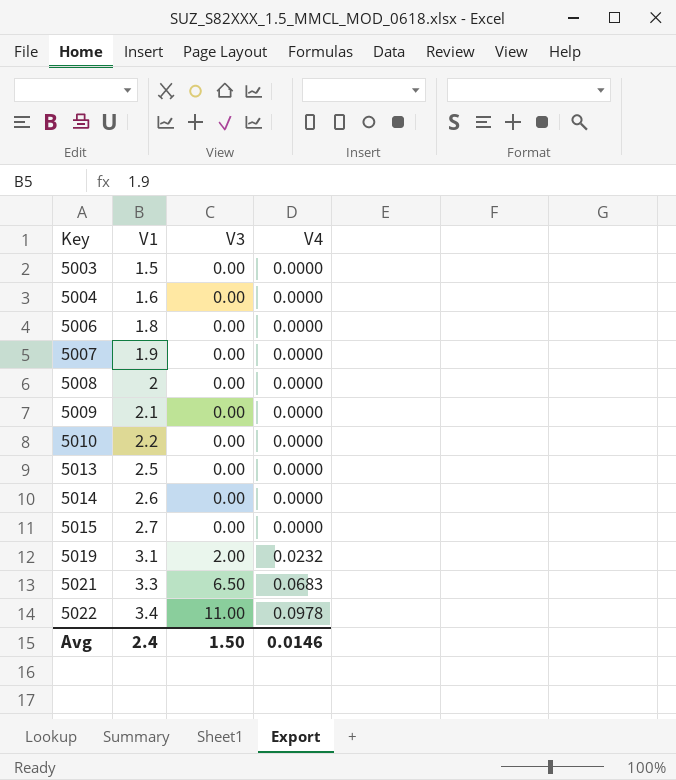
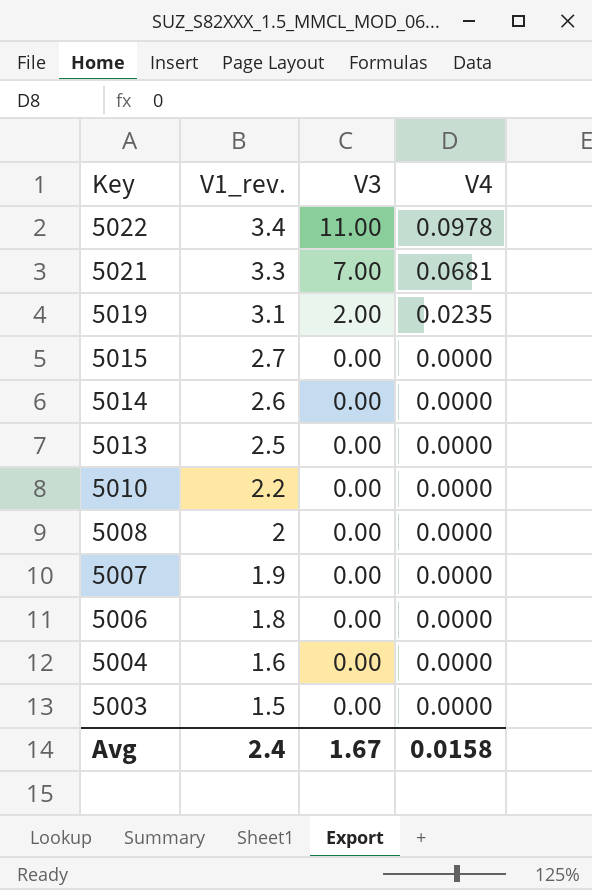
row order: Key ascending -> Key descending
column name: V1 -> V1_rev.
row 5009: 2.1 | 0.00 | 0.0000 -> none
5021 | V3: 6.50 -> 7.00
5021 | V4: 0.0683 -> 0.0681
5019 | V4: 0.0232 -> 0.0235
Avg | V3: 1.50 -> 1.67
Avg | V4: 0.0146 -> 0.0158

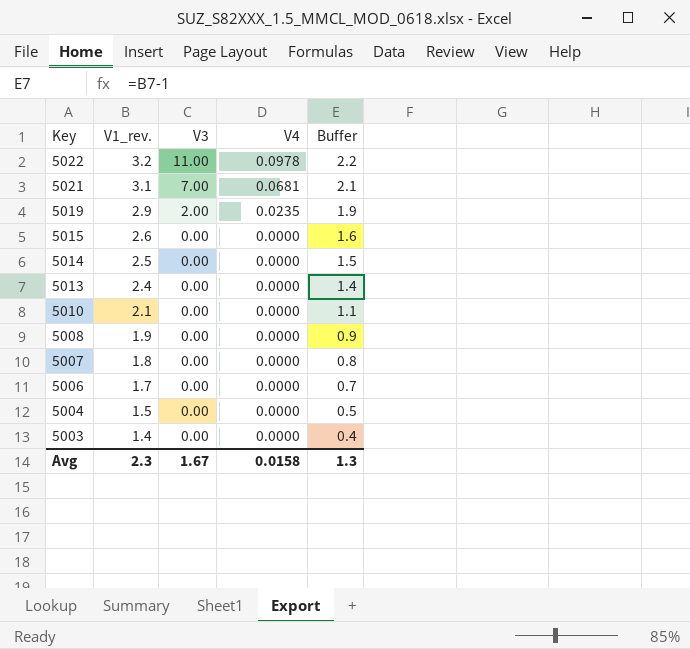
column Buffer | formula: none -> [V1_rev.] - 1
5022 | V1_rev.: 3.4 -> 3.2
5021 | V1_rev.: 3.3 -> 3.1
5019 | V1_rev.: 3.1 -> 2.9
5015 | V1_rev.: 2.7 -> 2.6
5014 | V1_rev.: 2.6 -> 2.5
5013 | V1_rev.: 2.5 -> 2.4
5010 | V1_rev.: 2.2 -> 2.1
5008 | V1_rev.: 2 -> 1.9
5007 | V1_rev.: 1.9 -> 1.8
5006 | V1_rev.: 1.8 -> 1.7
5004 | V1_rev.: 1.6 -> 1.5
5003 | V1_rev.: 1.5 -> 1.4
Avg | V1_rev.: 2.4 -> 2.3

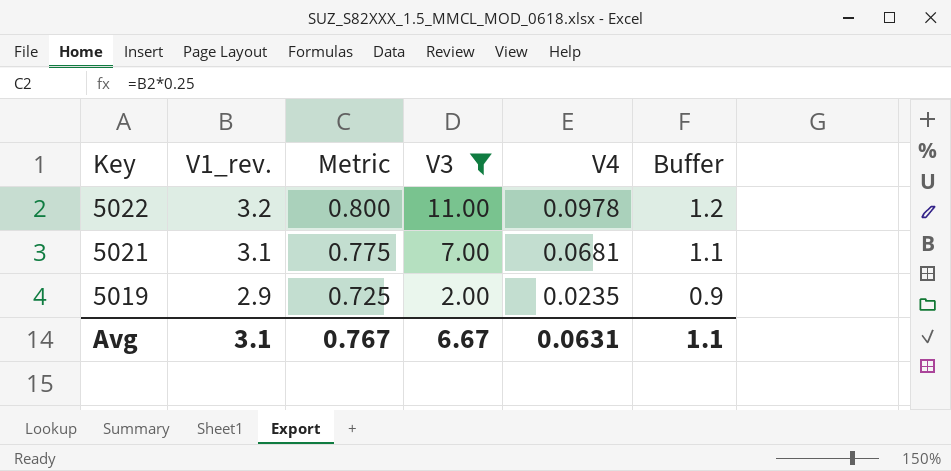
filter: none -> V3 != 0.00
column Metric | formula: none -> [V1_rev.] * 0.25
column Buffer | formula: [V1_rev.] - 1 -> [V1_rev.] - 2
Avg | V1_rev.: 2.3 -> 3.1
Avg | V3: 1.67 -> 6.67
Avg | V4: 0.0158 -> 0.0631
Avg | Buffer: 1.3 -> 1.1

